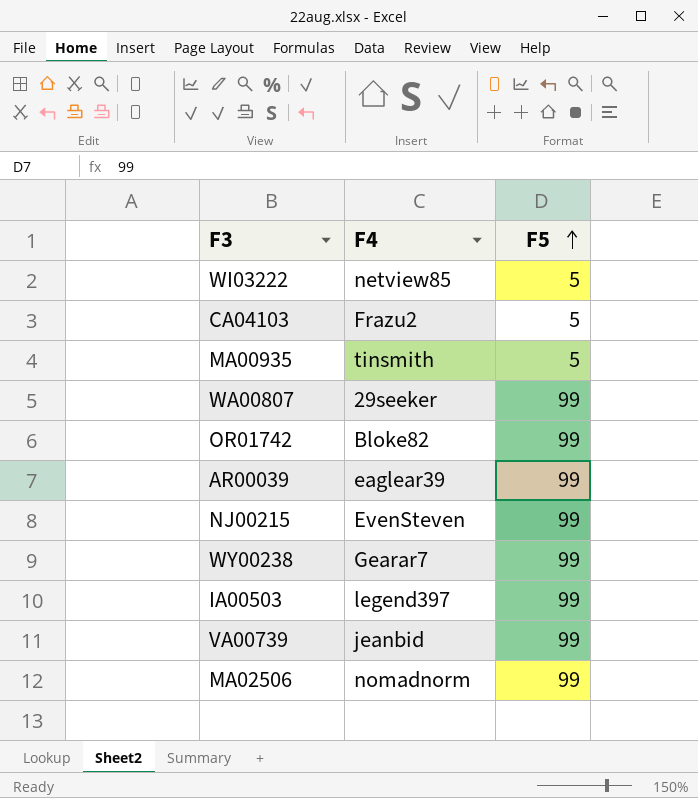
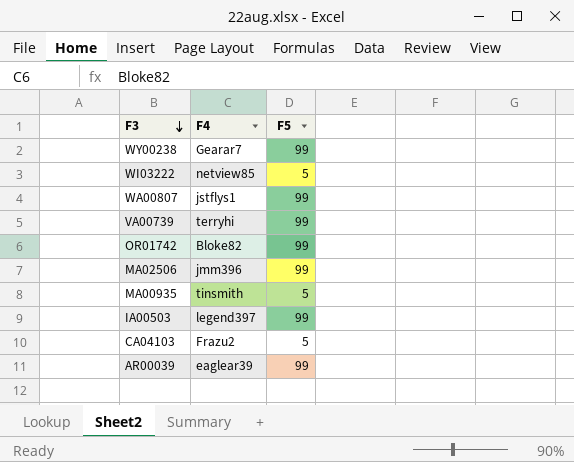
row order: F5 ascending -> F3 descending
row NJ00215: EvenSteven | 99 -> none
WA00807 | F4: 29seeker -> jstflys1
VA00739 | F4: jeanbid -> terryhi
MA02506 | F4: nomadnorm -> jmm396

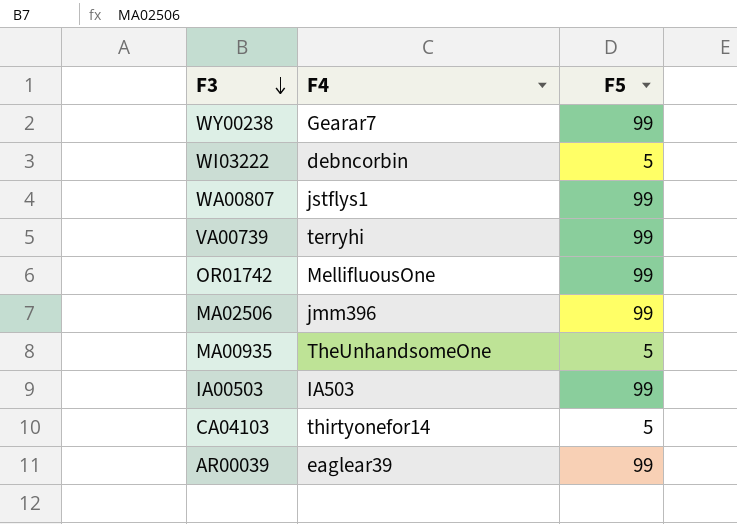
WI03222 | F4: netview85 -> debncorbin
OR01742 | F4: Bloke82 -> MellifluousOne
MA00935 | F4: tinsmith -> TheUnhandsomeOne
IA00503 | F4: legend397 -> IA503
CA04103 | F4: Frazu2 -> thirtyonefor14

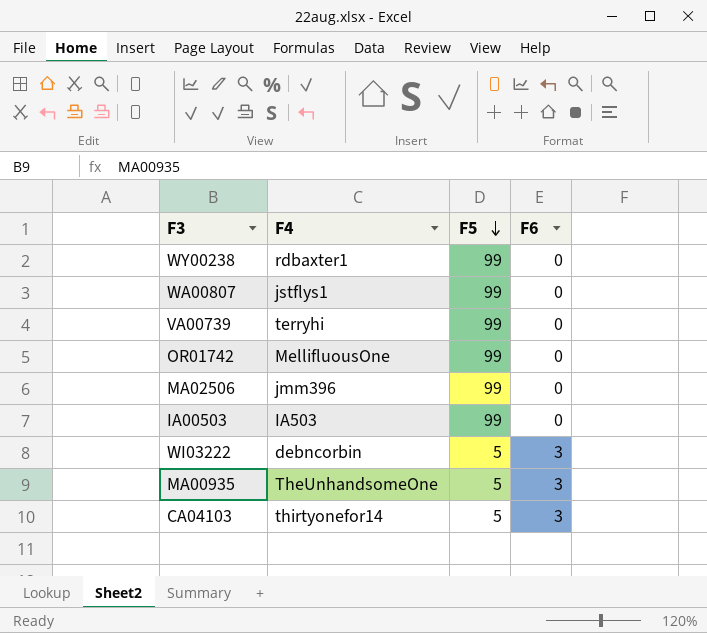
row order: F3 descending -> F5 descending
column F6 | position: none -> 4
row AR00039: eaglear39 | 99 -> none
WY00238 | F4: Gearar7 -> rdbaxter1

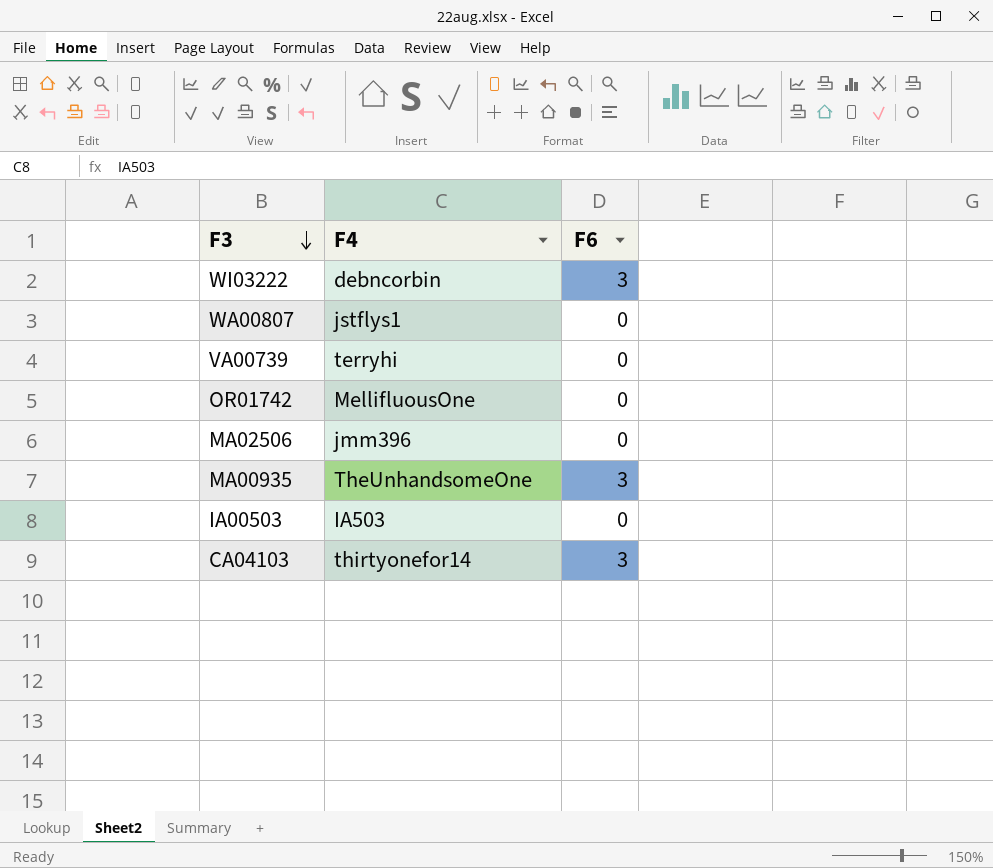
row order: F5 descending -> F3 descending
column F5 | position: 3 -> none
row WY00238: rdbaxter1 | 99 | 0 -> none

